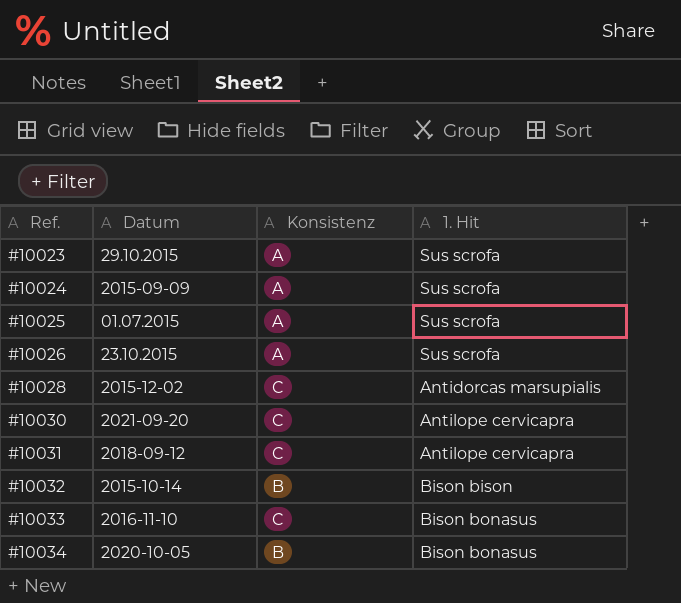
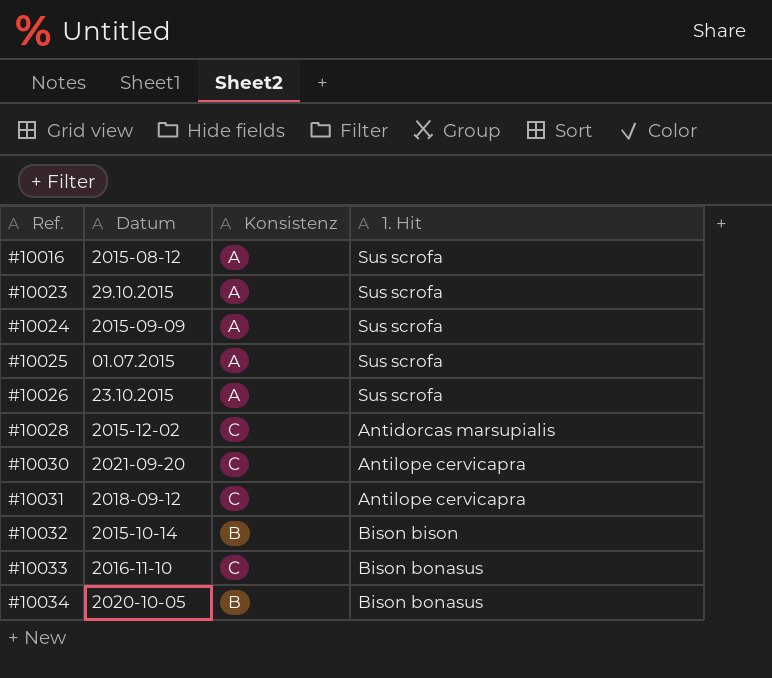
row #10016: none -> 2015-08-12 | A | Sus scrofa

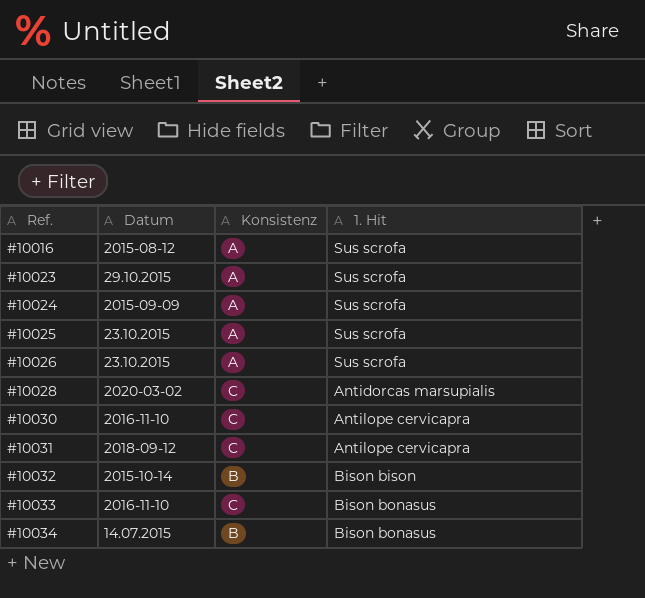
#10025 | Datum: 01.07.2015 -> 23.10.2015
#10028 | Datum: 2015-12-02 -> 2020-03-02
#10030 | Datum: 2021-09-20 -> 2016-11-10
#10034 | Datum: 2020-10-05 -> 14.07.2015

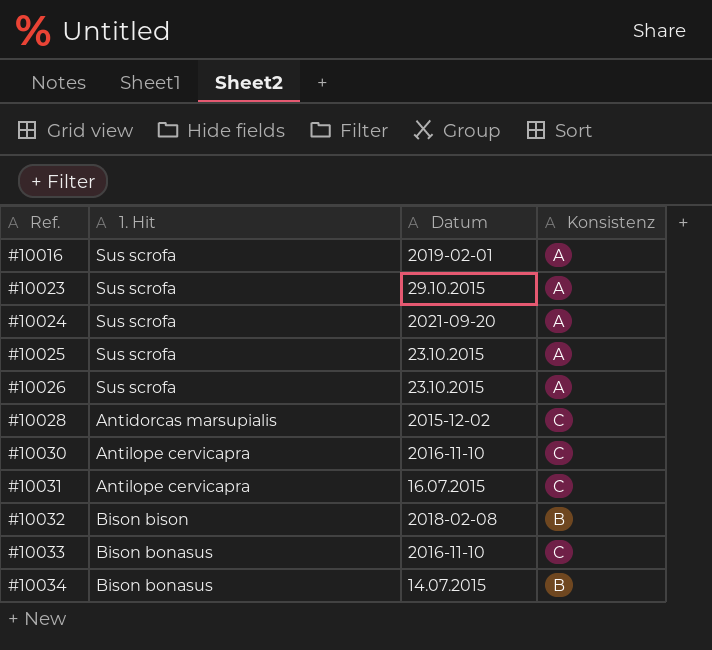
column 1. Hit | position: 4 -> 2
#10016 | Datum: 2015-08-12 -> 2019-02-01
#10024 | Datum: 2015-09-09 -> 2021-09-20
#10028 | Datum: 2020-03-02 -> 2015-12-02
#10031 | Datum: 2018-09-12 -> 16.07.2015
#10032 | Datum: 2015-10-14 -> 2018-02-08

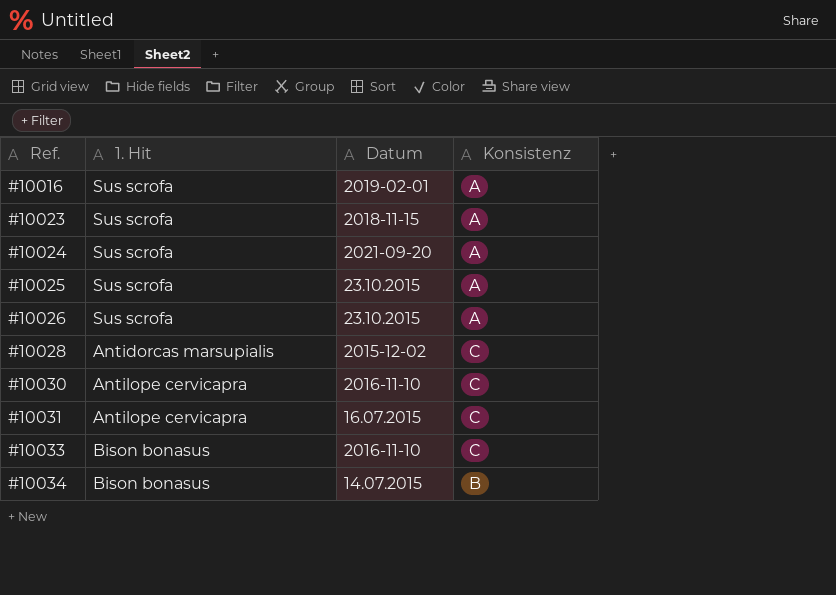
row #10032: Bison bison | 2018-02-08 | B -> none
#10023 | Datum: 29.10.2015 -> 2018-11-15

